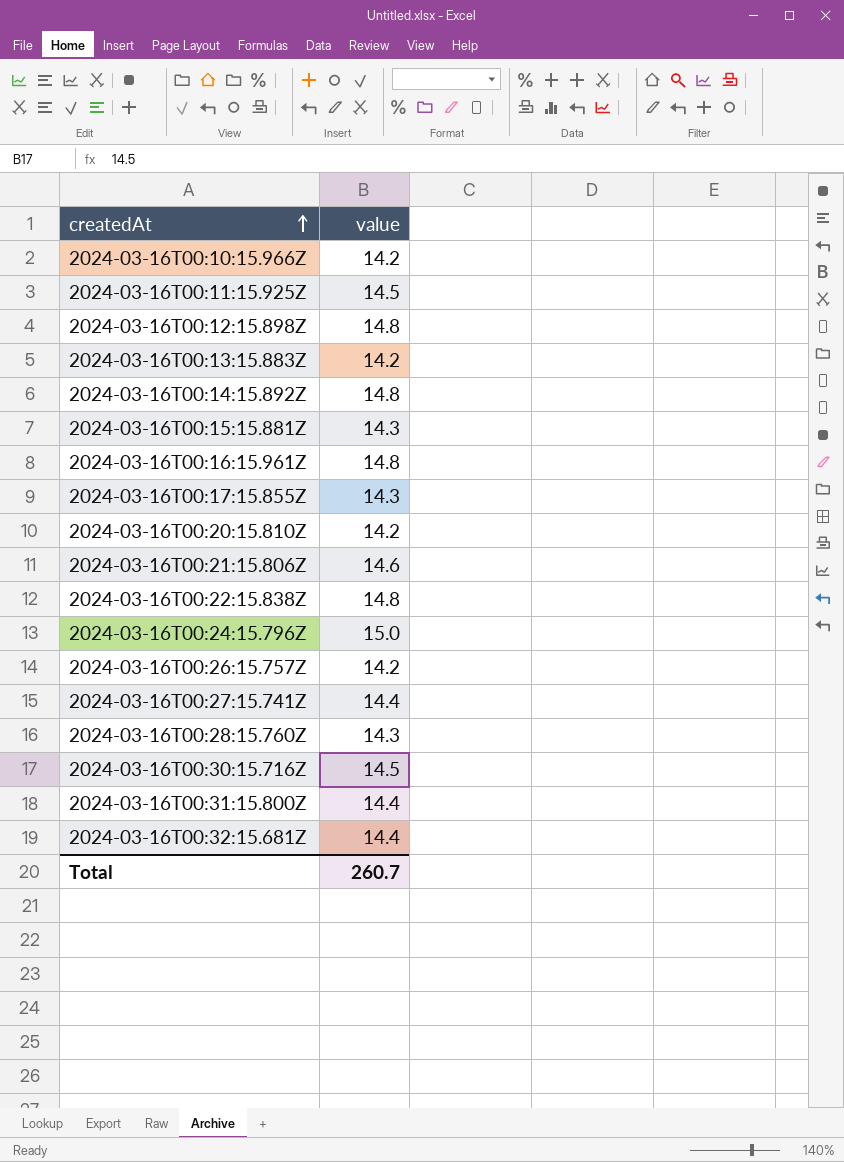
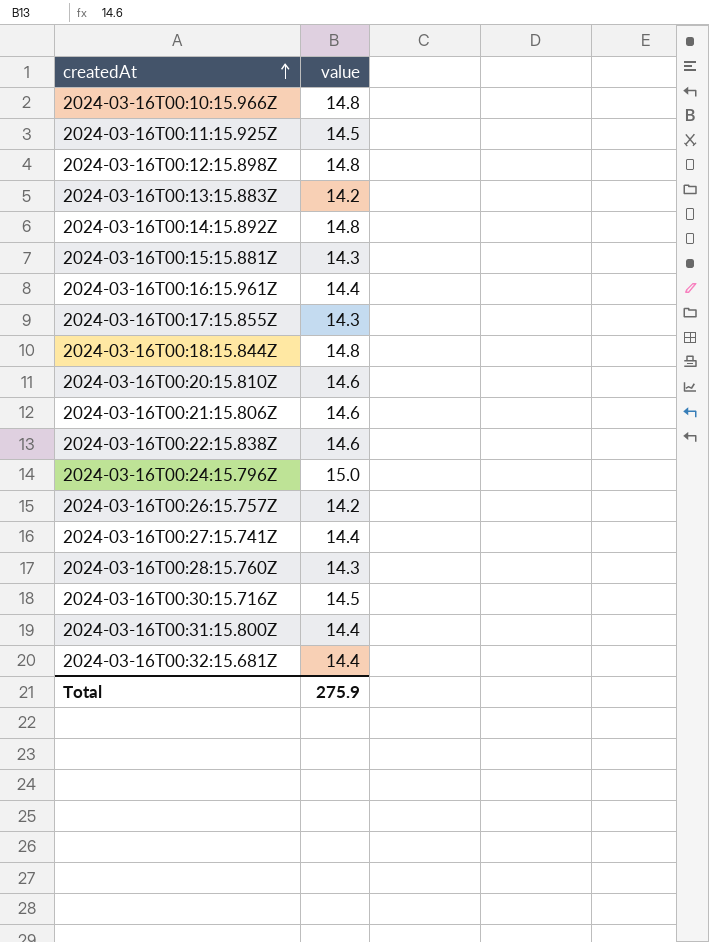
2024-03-16T00:10:15.966Z | value: 14.2 -> 14.8
2024-03-16T00:16:15.961Z | value: 14.8 -> 14.4
row 2024-03-16T00:18:15.844Z: none -> 14.8
2024-03-16T00:20:15.810Z | value: 14.2 -> 14.6
2024-03-16T00:22:15.838Z | value: 14.8 -> 14.6
Total | value: 260.7 -> 275.9

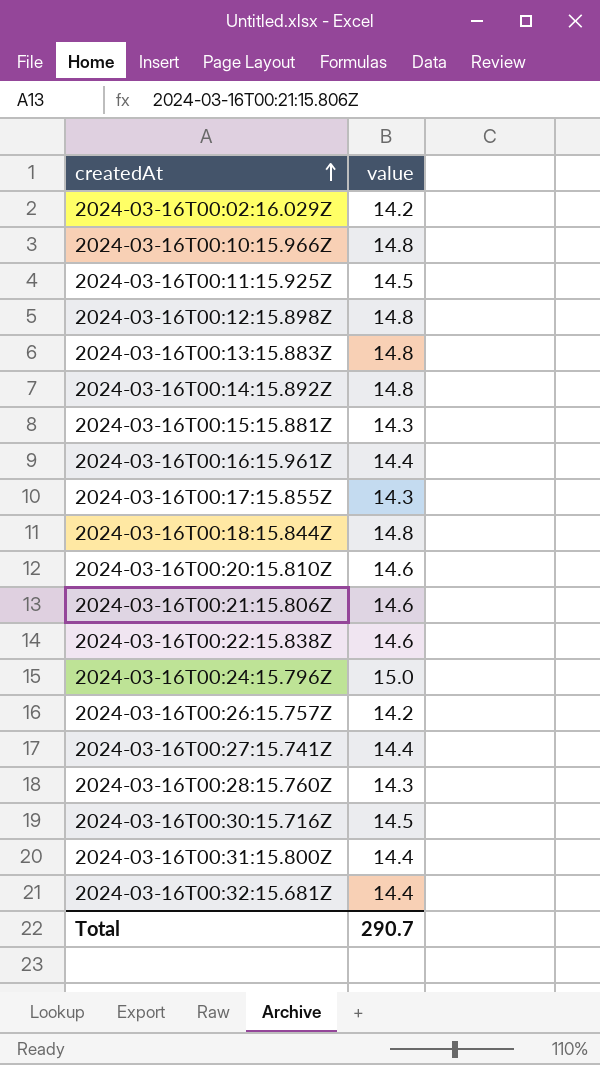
row 2024-03-16T00:02:16.029Z: none -> 14.2
2024-03-16T00:13:15.883Z | value: 14.2 -> 14.8
Total | value: 275.9 -> 290.7

